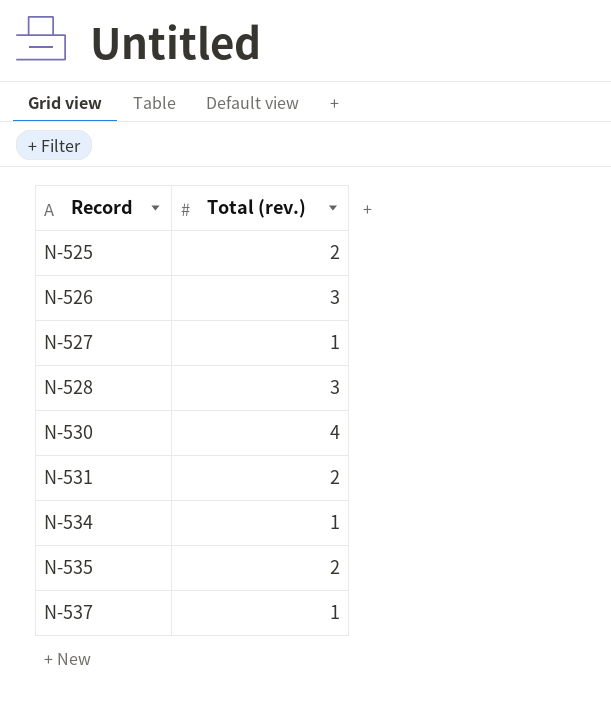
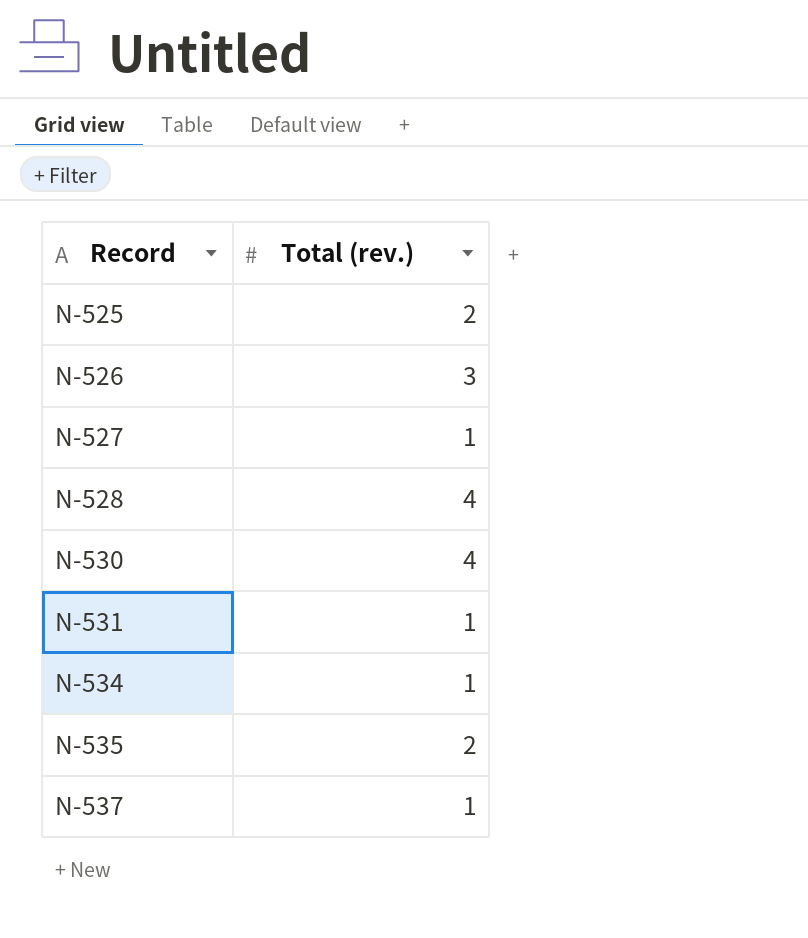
N-528 | Total (rev.): 3 -> 4
N-531 | Total (rev.): 2 -> 1

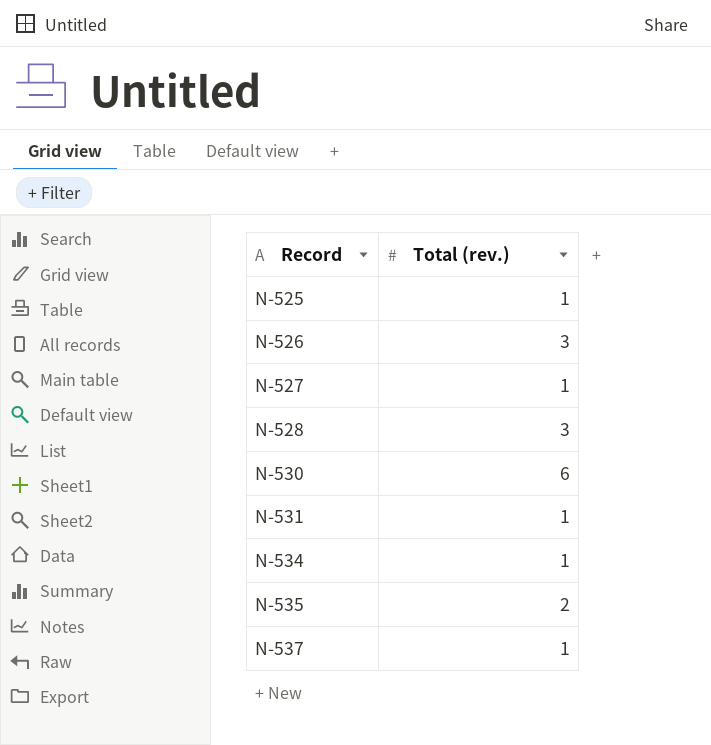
N-525 | Total (rev.): 2 -> 1
N-528 | Total (rev.): 4 -> 3
N-530 | Total (rev.): 4 -> 6

